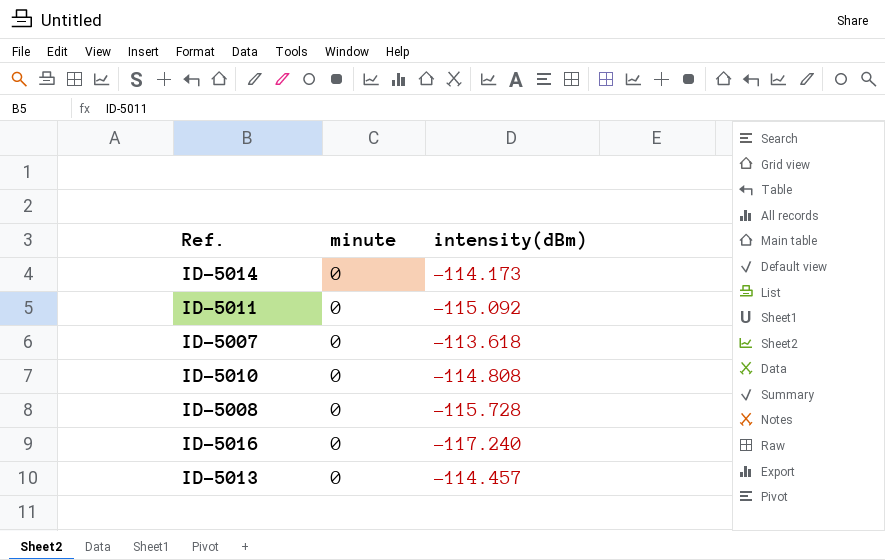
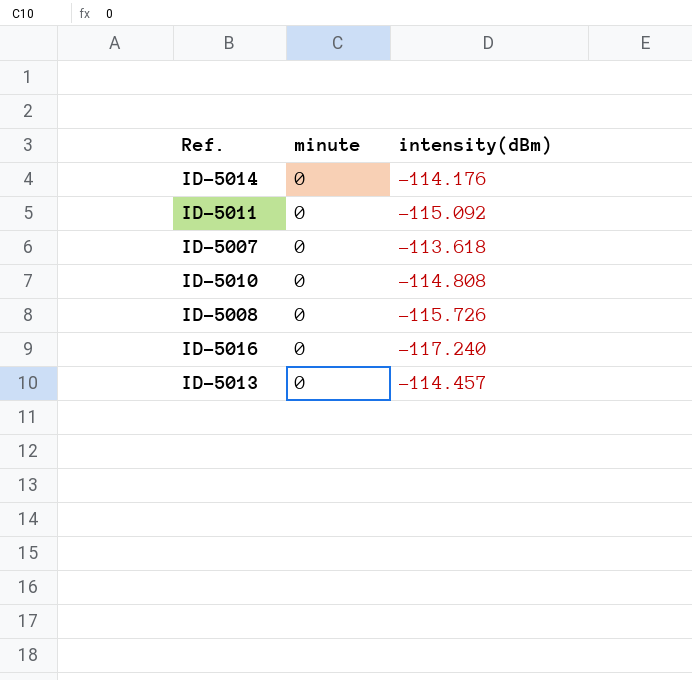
ID-5014 | intensity(dBm): -114.173 -> -114.176
ID-5008 | intensity(dBm): -115.728 -> -115.726

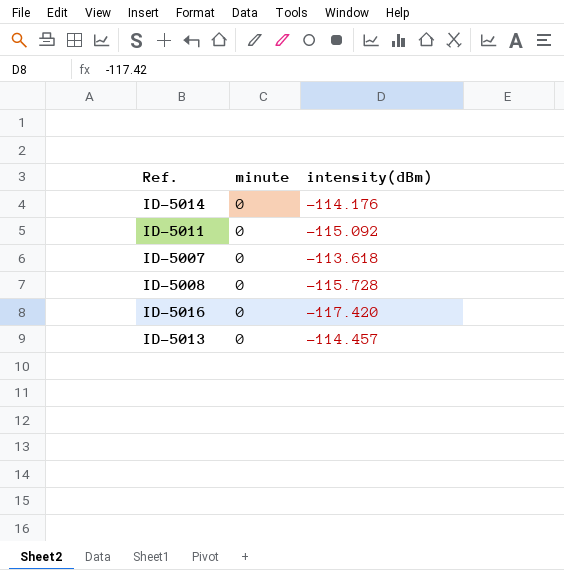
row ID-5010: 0 | -114.808 -> none
ID-5008 | intensity(dBm): -115.726 -> -115.728
ID-5016 | intensity(dBm): -117.240 -> -117.420

